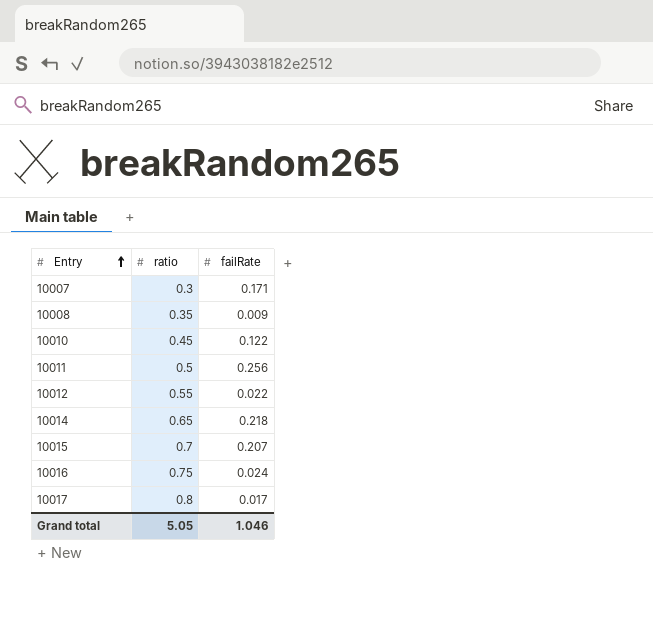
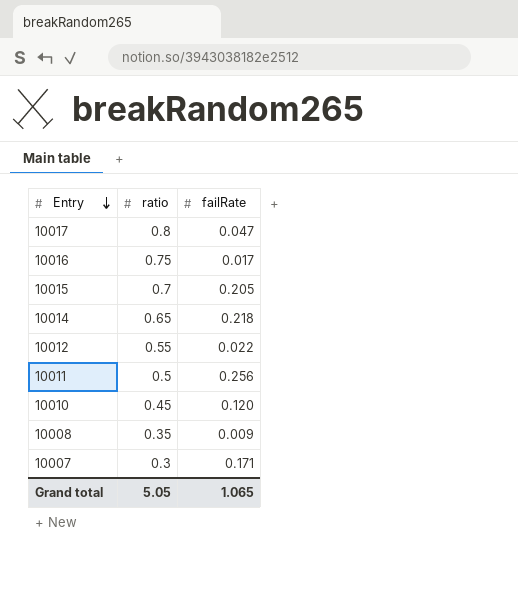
row order: Entry ascending -> Entry descending
10017 | failRate: 0.017 -> 0.047
10016 | failRate: 0.024 -> 0.017
10015 | failRate: 0.207 -> 0.205
10010 | failRate: 0.122 -> 0.120
Grand total | failRate: 1.046 -> 1.065

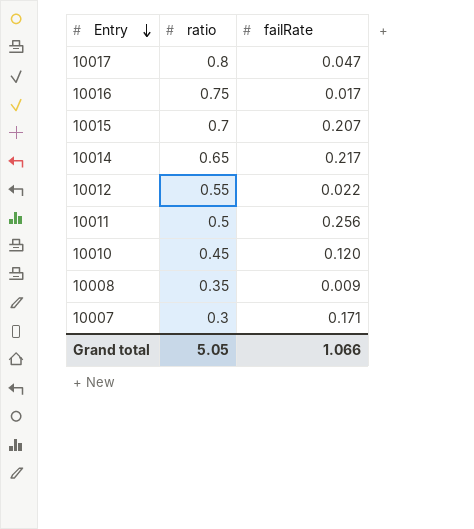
10015 | failRate: 0.205 -> 0.207
10014 | failRate: 0.218 -> 0.217
Grand total | failRate: 1.065 -> 1.066

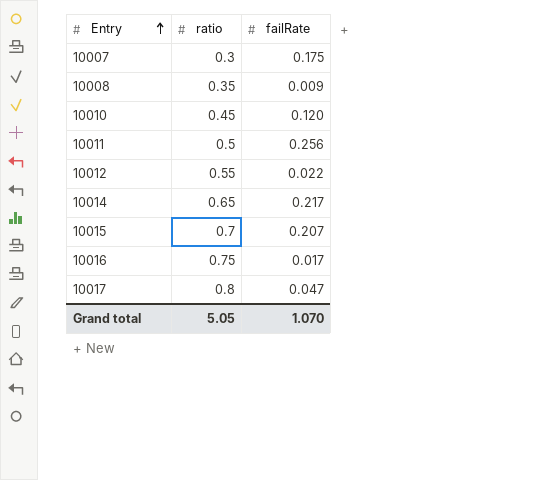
row order: Entry descending -> Entry ascending
10007 | failRate: 0.171 -> 0.175
Grand total | failRate: 1.066 -> 1.070

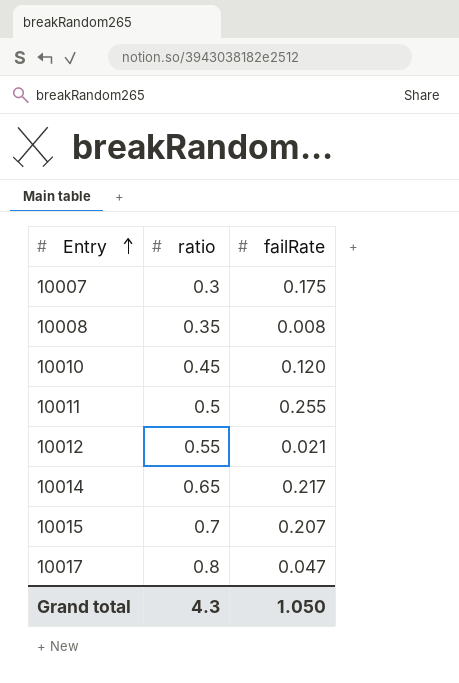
row 10016: 0.75 | 0.017 -> none
10008 | failRate: 0.009 -> 0.008
10011 | failRate: 0.256 -> 0.255
10012 | failRate: 0.022 -> 0.021
Grand total | ratio: 5.05 -> 4.3
Grand total | failRate: 1.070 -> 1.050

